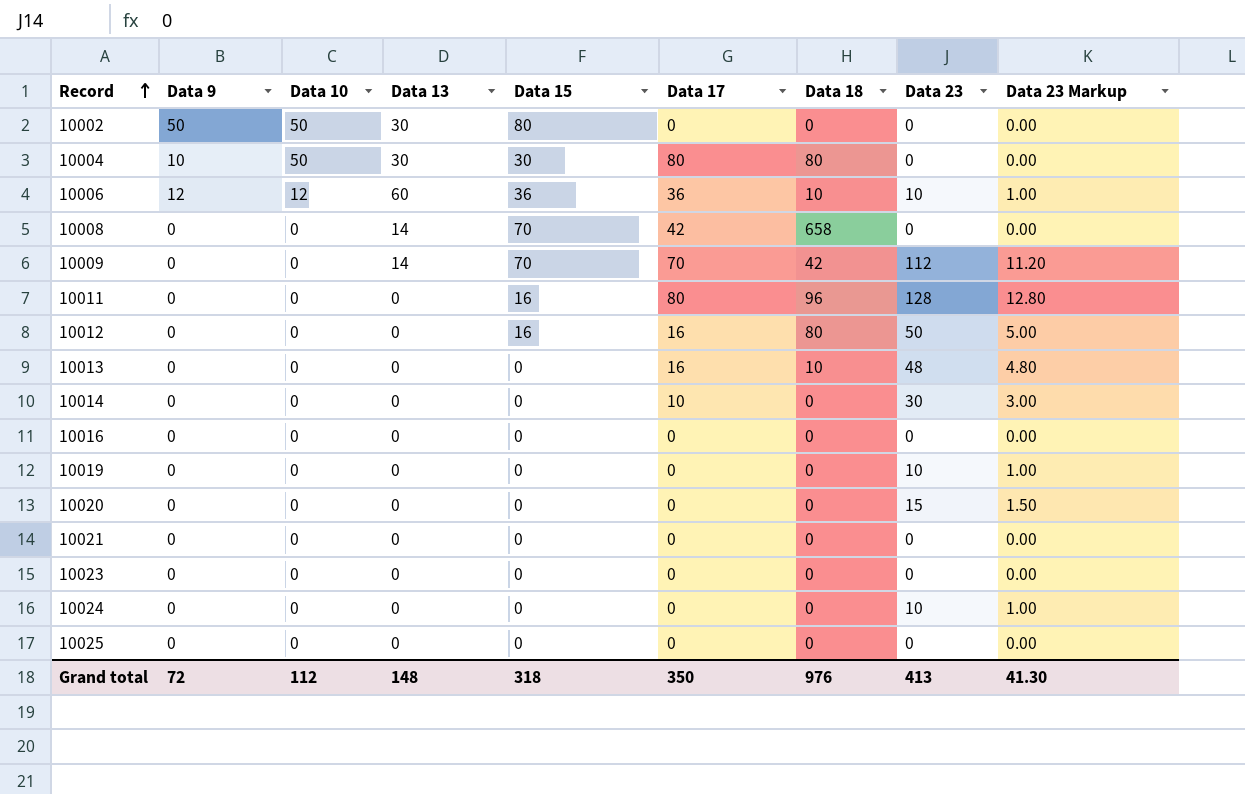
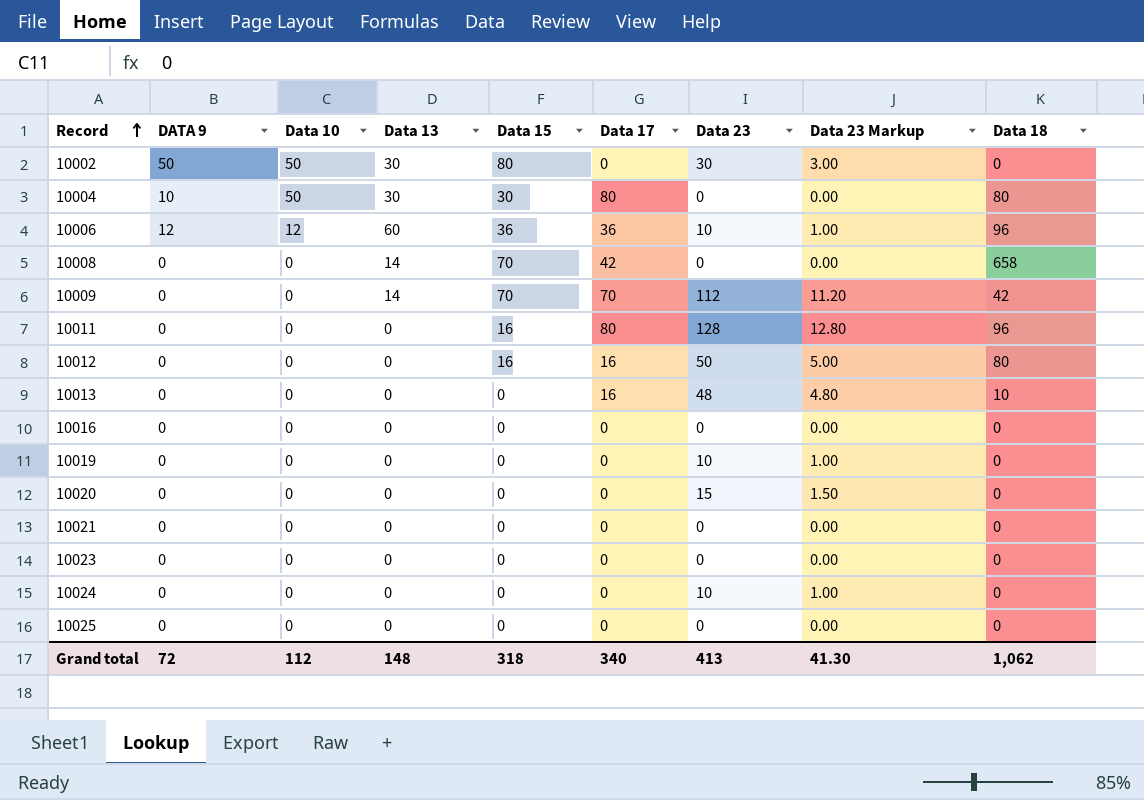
column name: Data 9 -> DATA 9
column Data 18 | position: 7 -> 9
row 10014: 0 | 0 | 0 | 0 | 10 | 0 | 30 | 3.00 -> none
10002 | Data 23: 0 -> 30
10002 | Data 23 Markup: 0.00 -> 3.00
10006 | Data 18: 10 -> 96
Grand total | Data 17: 350 -> 340
Grand total | Data 18: 976 -> 1,062

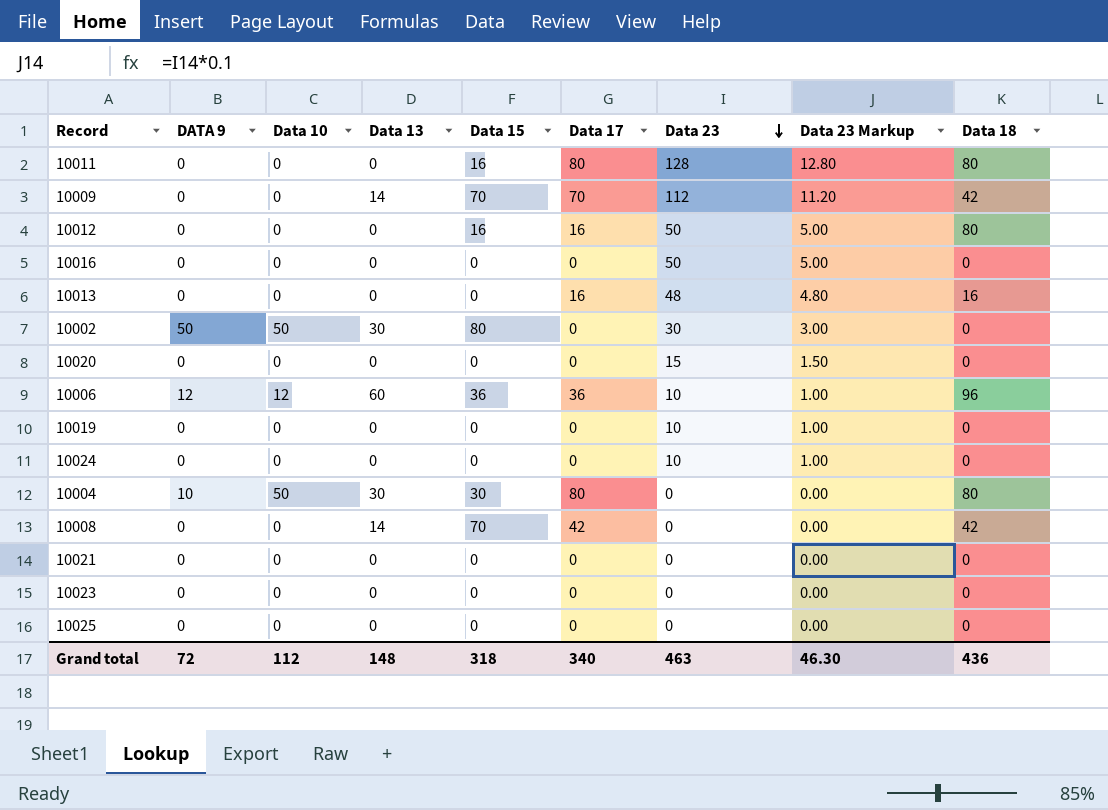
row order: Record ascending -> Data 23 descending
10011 | Data 18: 96 -> 80
10016 | Data 23: 0 -> 50
10016 | Data 23 Markup: 0.00 -> 5.00
10013 | Data 18: 10 -> 16
10008 | Data 18: 658 -> 42
Grand total | Data 23: 413 -> 463
Grand total | Data 23 Markup: 41.30 -> 46.30
Grand total | Data 18: 1,062 -> 436

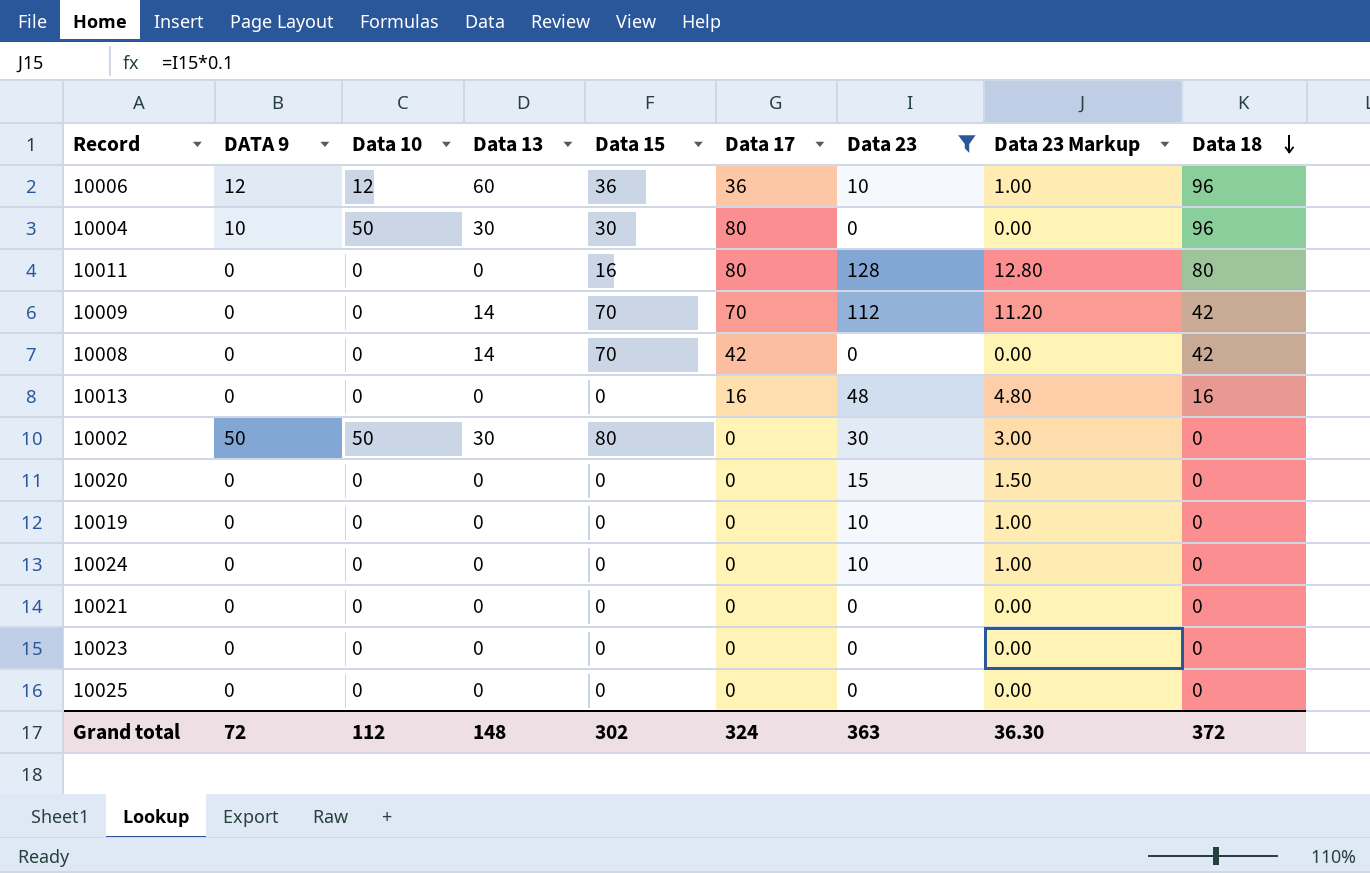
filter: none -> Data 23 != 50
row order: Data 23 descending -> Data 18 descending
10004 | Data 18: 80 -> 96
Grand total | Data 15: 318 -> 302
Grand total | Data 17: 340 -> 324
Grand total | Data 23: 463 -> 363
Grand total | Data 23 Markup: 46.30 -> 36.30
Grand total | Data 18: 436 -> 372

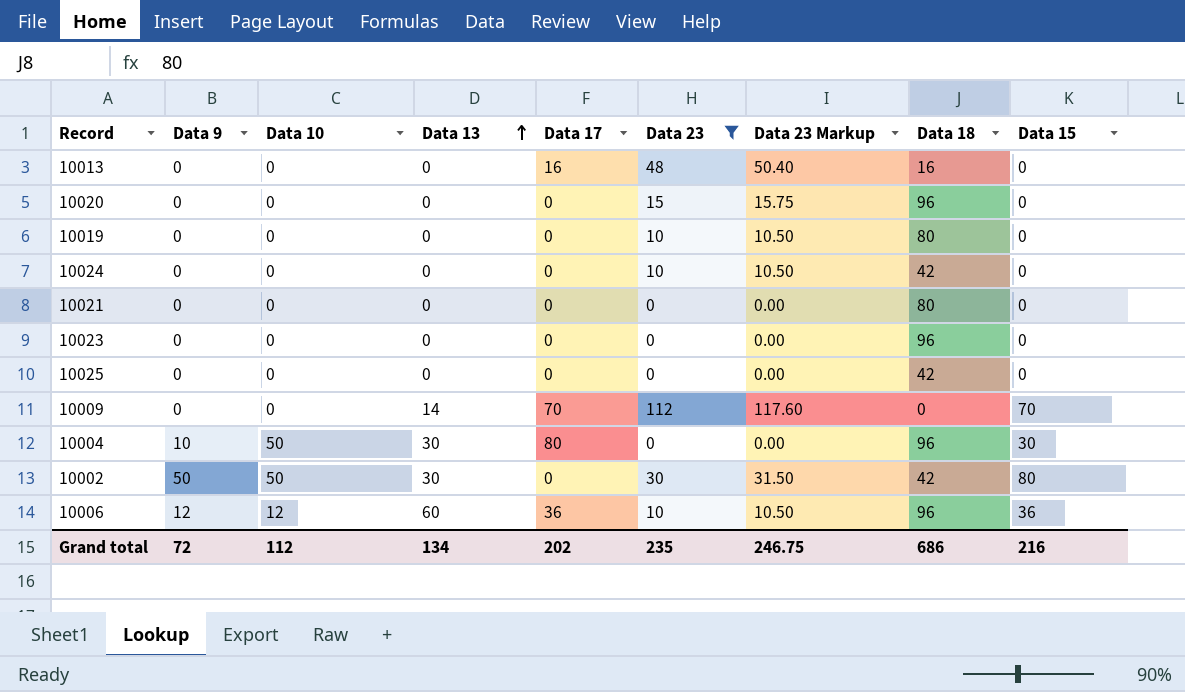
row order: Data 18 descending -> Data 13 ascending
column name: DATA 9 -> Data 9
column Data 23 Markup | formula: [Data 23] * 0.1 -> [Data 23] * 1.05
column Data 15 | position: 5 -> 9
row 10011: 0 | 0 | 0 | 16 | 80 | 128 | 12.80 | 80 -> none
row 10008: 0 | 0 | 14 | 70 | 42 | 0 | 0.00 | 42 -> none
10020 | Data 18: 0 -> 96
10019 | Data 18: 0 -> 80
10024 | Data 18: 0 -> 42
10021 | Data 18: 0 -> 80
10023 | Data 18: 0 -> 96
10025 | Data 18: 0 -> 42
10009 | Data 18: 42 -> 0
10002 | Data 18: 0 -> 42
Grand total | Data 13: 148 -> 134
Grand total | Data 17: 324 -> 202
Grand total | Data 23: 363 -> 235
Grand total | Data 23 Markup: 36.30 -> 246.75
Grand total | Data 18: 372 -> 686
Grand total | Data 15: 302 -> 216

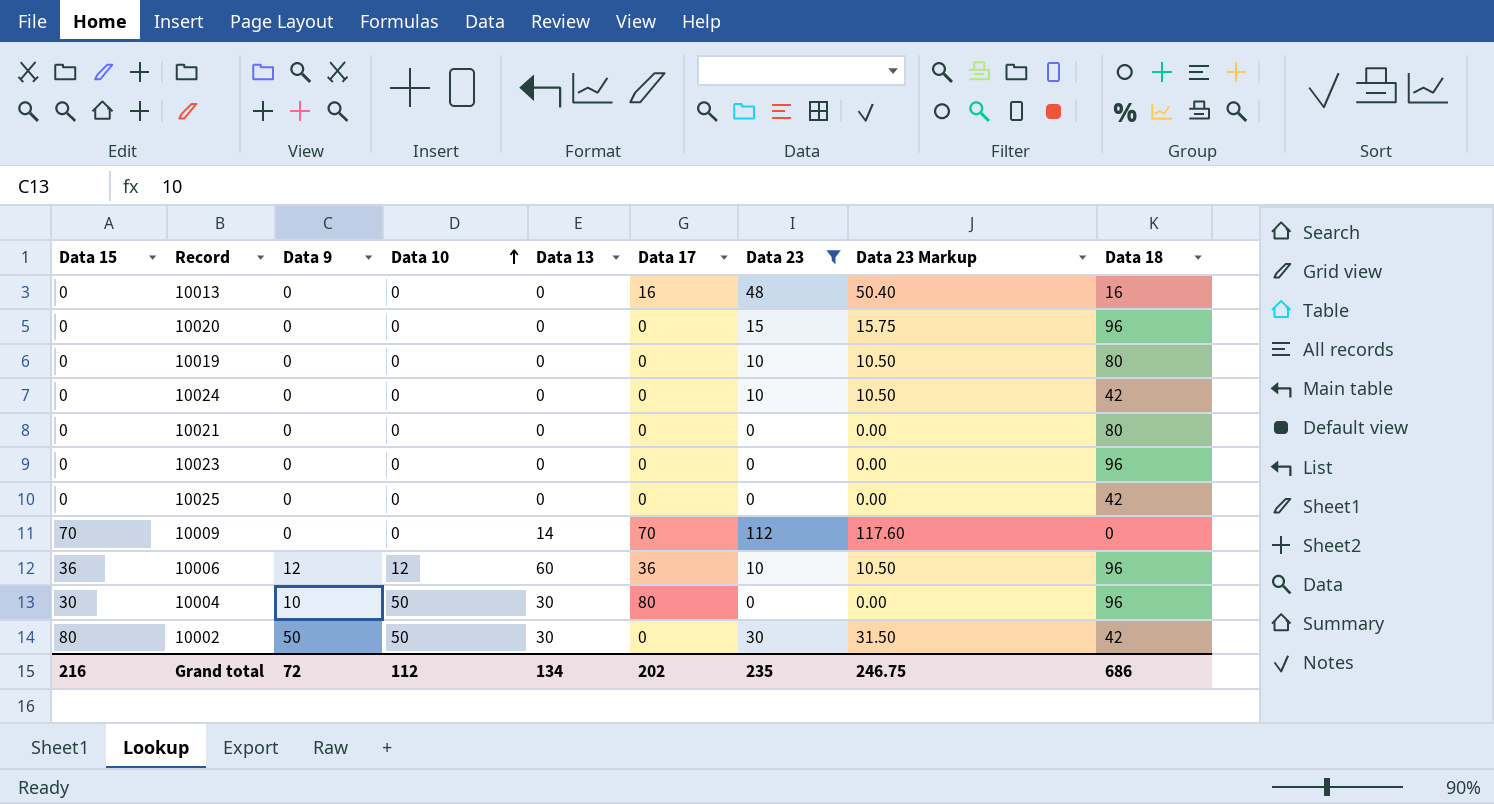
row order: Data 13 ascending -> Data 10 ascending
column Data 15 | position: 9 -> 1

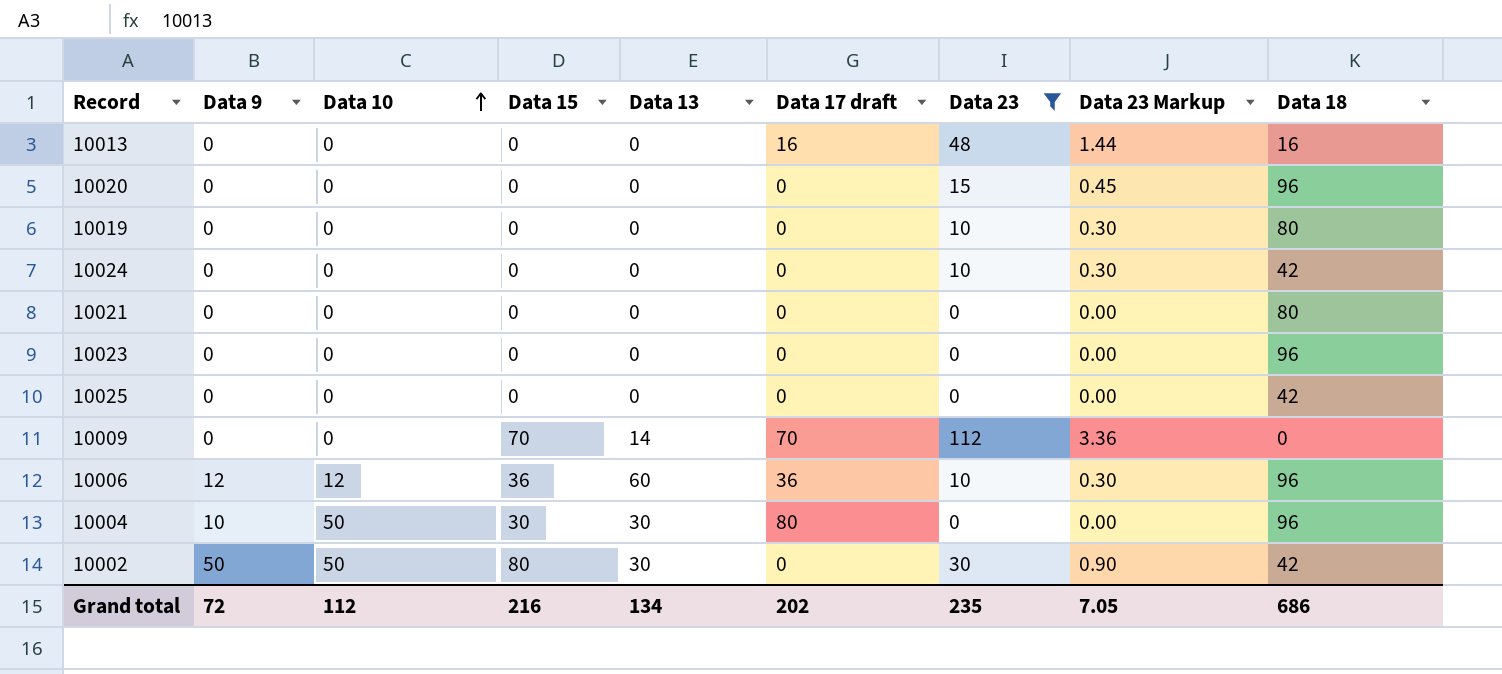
column Data 15 | position: 1 -> 4
column name: Data 17 -> Data 17 draft
column Data 23 Markup | formula: [Data 23] * 1.05 -> [Data 23] * 0.03
Grand total | Data 23 Markup: 246.75 -> 7.05

